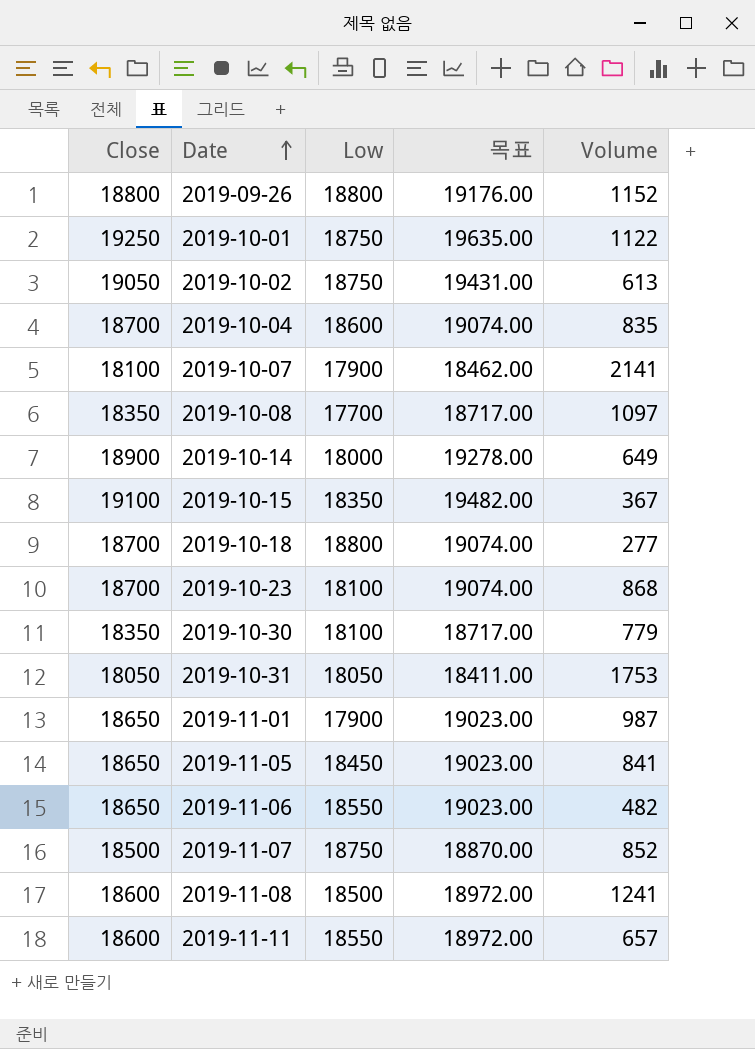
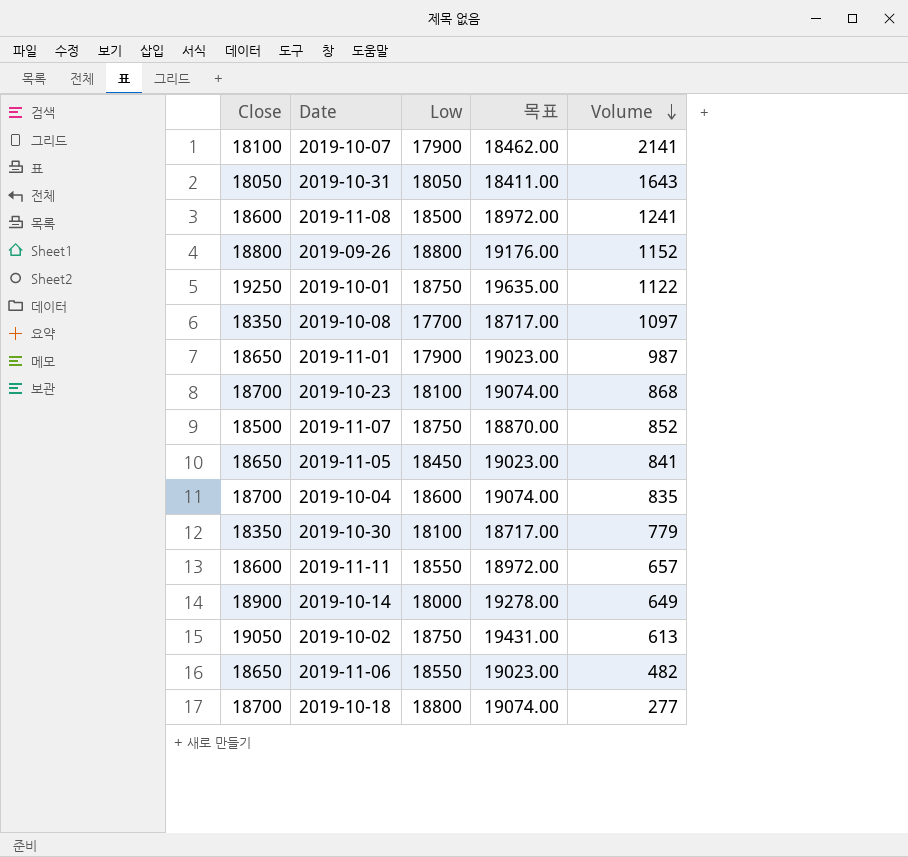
row order: Date ascending -> Volume descending
row 2019-10-15: 19100 | 18350 | 19482.00 | 367 -> none
2019-10-31 | Volume: 1753 -> 1643

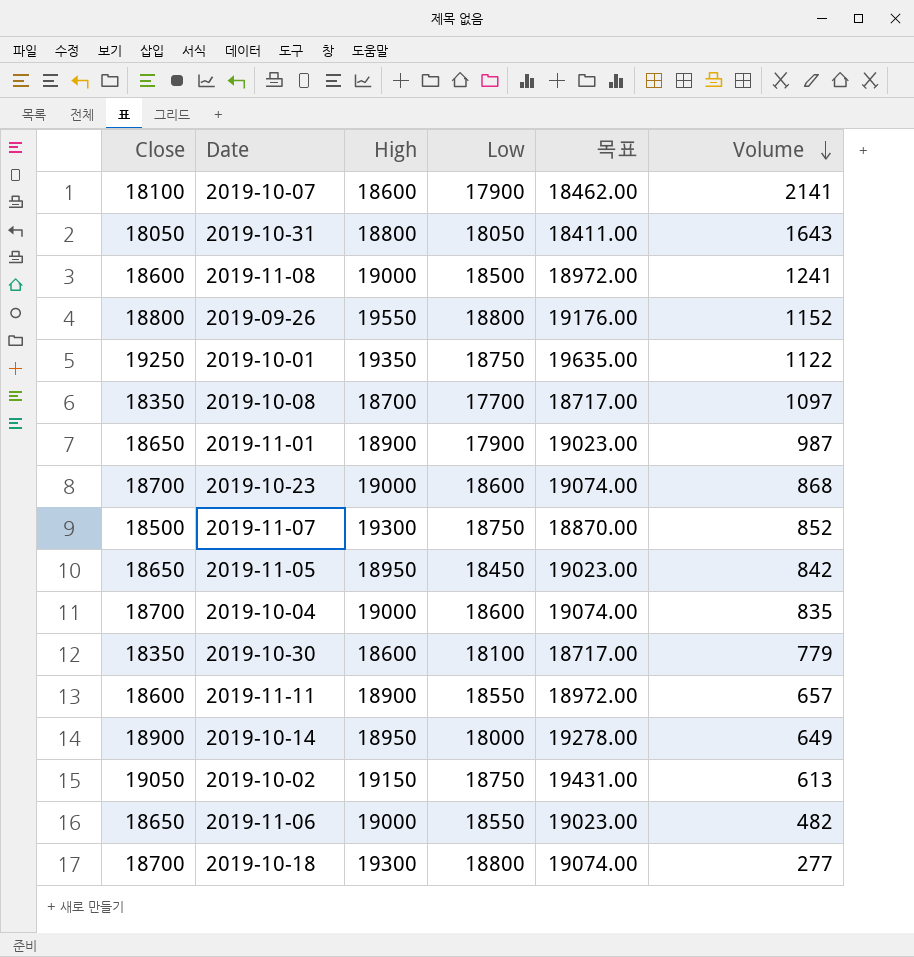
column High | position: none -> 3
2019-10-23 | Low: 18100 -> 18600
2019-11-05 | Volume: 841 -> 842

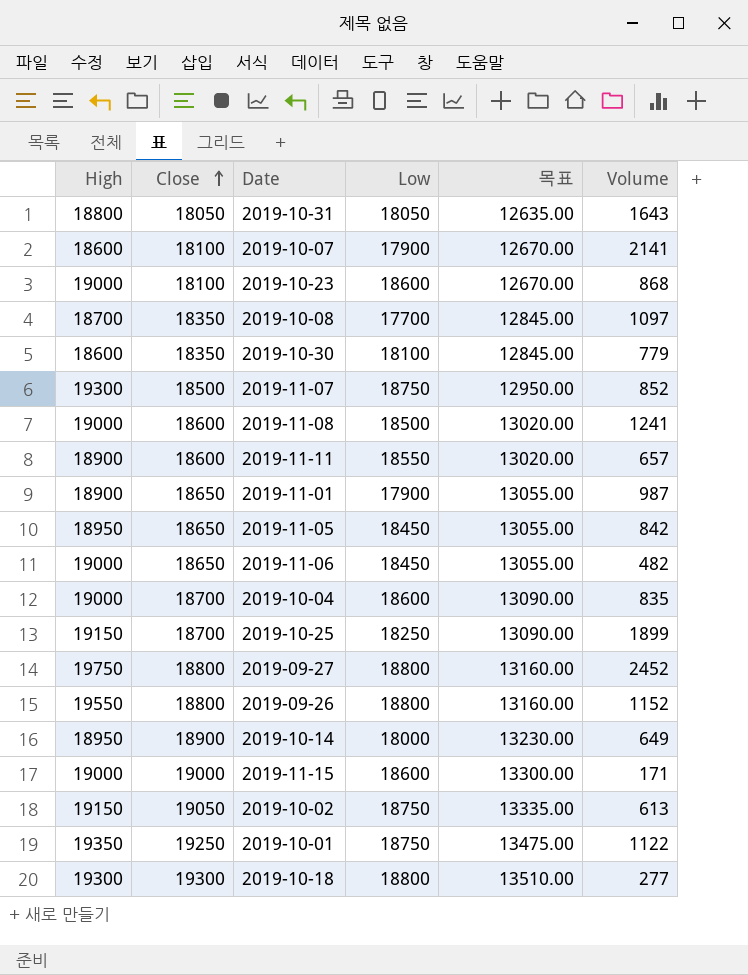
row order: Volume descending -> Close ascending
column High | position: 3 -> 1
column 목표 | formula: [Close] * 1.02 -> [Close] * 0.7
2019-10-23 | Close: 18700 -> 18100
2019-11-06 | Low: 18550 -> 18450
row 2019-10-25: none -> 19150 | 18700 | 18250 | 13090.00 | 1899
row 2019-09-27: none -> 19750 | 18800 | 18800 | 13160.00 | 2452
row 2019-11-15: none -> 19000 | 19000 | 18600 | 13300.00 | 171
2019-10-18 | Close: 18700 -> 19300

